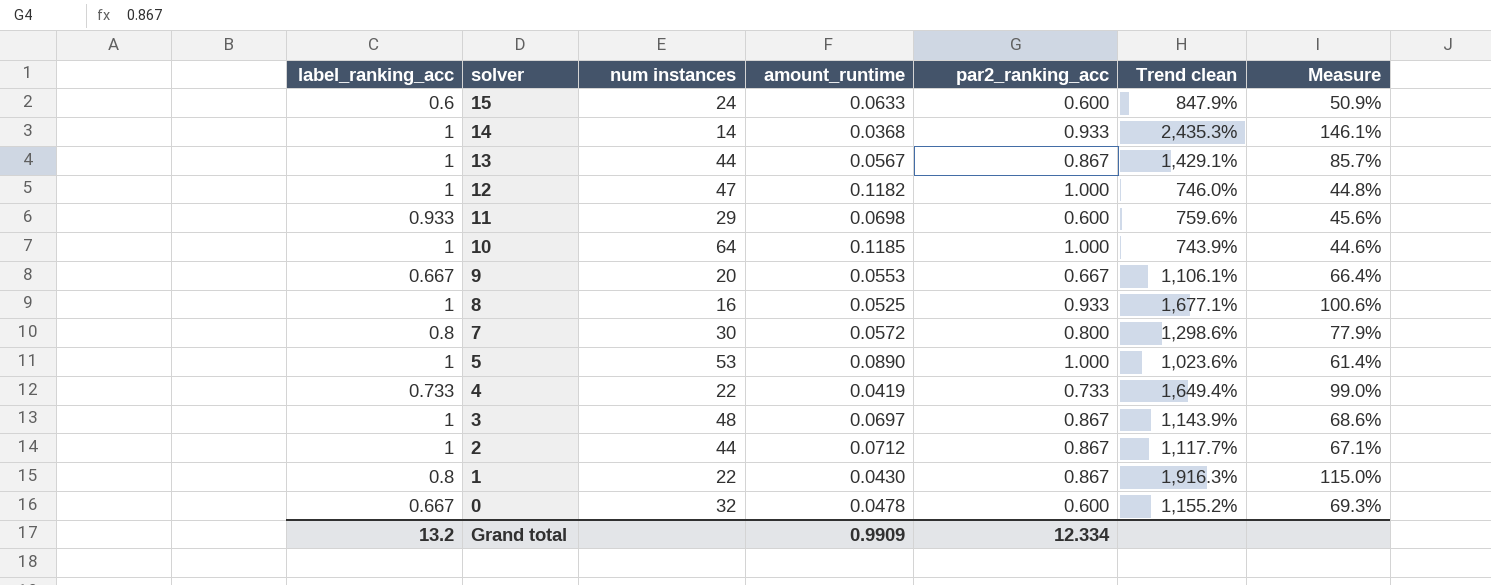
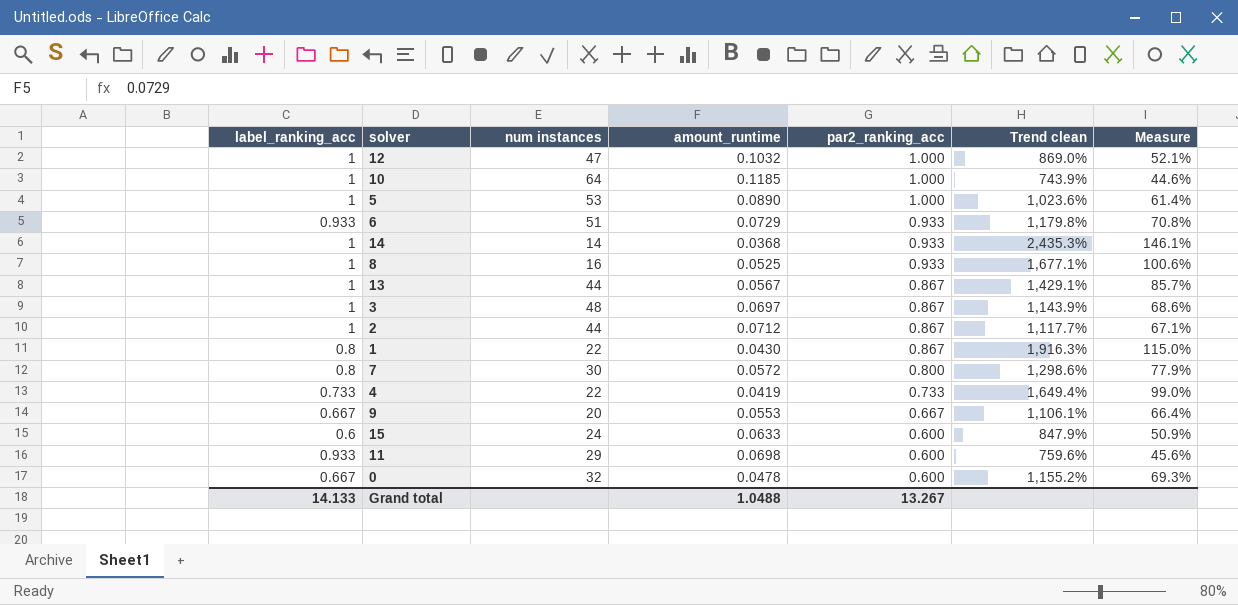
row order: solver descending -> par2_ranking_acc descending
12 | amount_runtime: 0.1182 -> 0.1032
12 | Trend clean: 746.0% -> 869.0%
12 | Measure: 44.8% -> 52.1%
row 6: none -> 0.933 | 51 | 0.0729 | 0.933 | 1,179.8% | 70.8%
Grand total | label_ranking_acc: 13.2 -> 14.133
Grand total | amount_runtime: 0.9909 -> 1.0488
Grand total | par2_ranking_acc: 12.334 -> 13.267

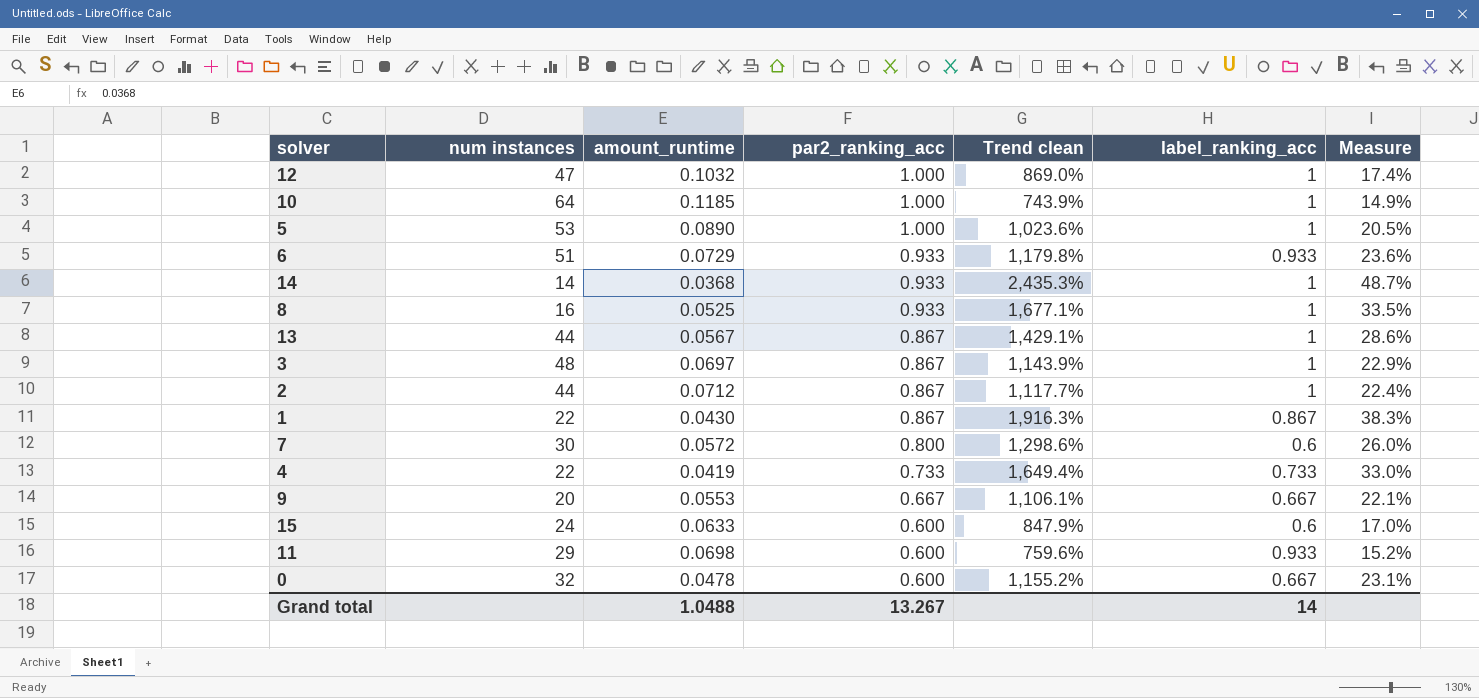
column label_ranking_acc | position: 1 -> 6
column Measure | formula: [Trend clean] * 0.06 -> [Trend clean] * 0.02
1 | label_ranking_acc: 0.8 -> 0.867
7 | label_ranking_acc: 0.8 -> 0.6
Grand total | label_ranking_acc: 14.133 -> 14

